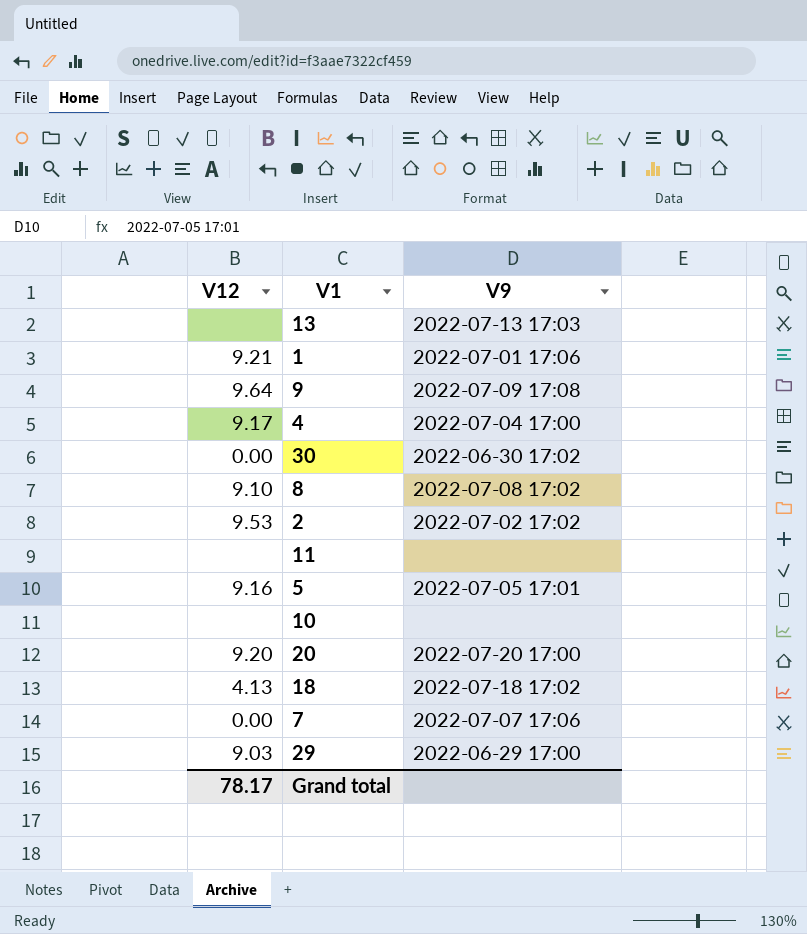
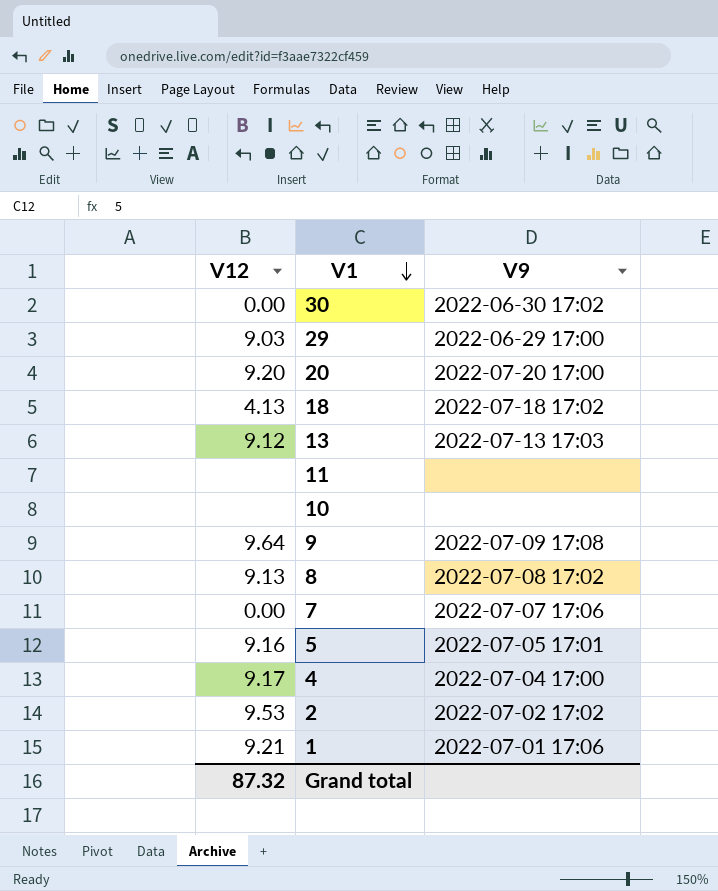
row order: none -> V1 descending
13 | V12: none -> 9.12
8 | V12: 9.10 -> 9.13
Grand total | V12: 78.17 -> 87.32

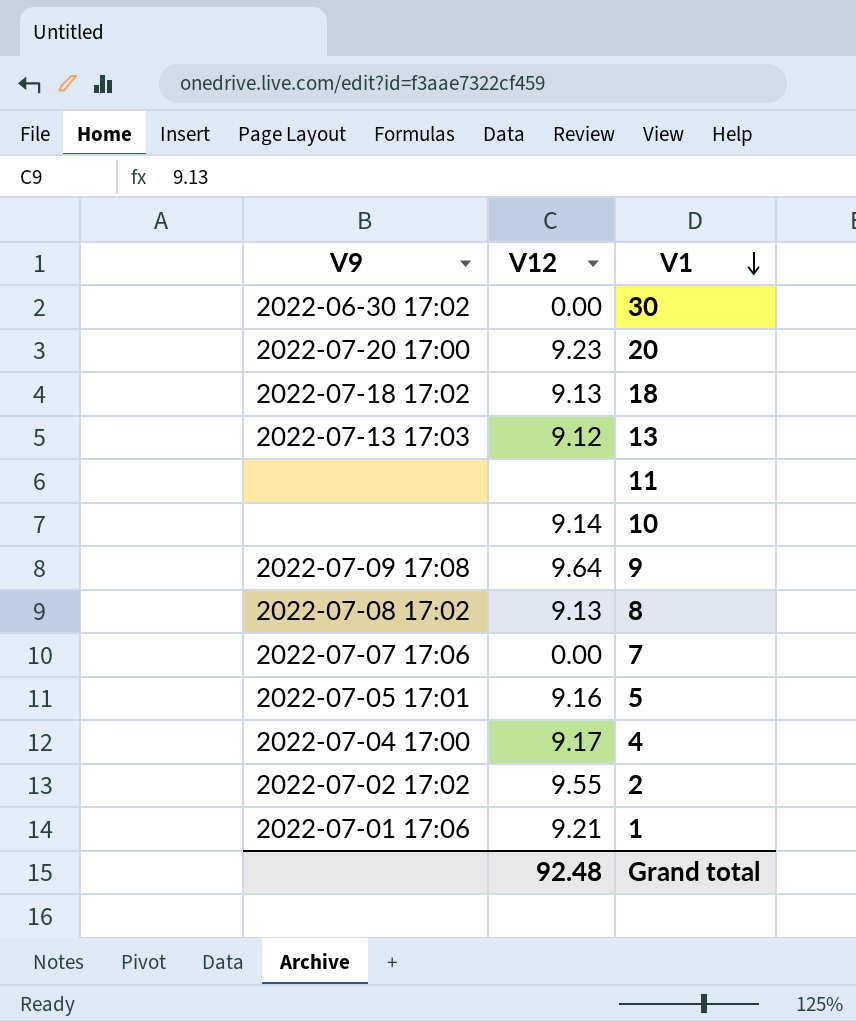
column V9 | position: 3 -> 1
row 29: 9.03 | 2022-06-29 17:00 -> none
20 | V12: 9.20 -> 9.23
18 | V12: 4.13 -> 9.13
10 | V12: none -> 9.14
2 | V12: 9.53 -> 9.55
Grand total | V12: 87.32 -> 92.48

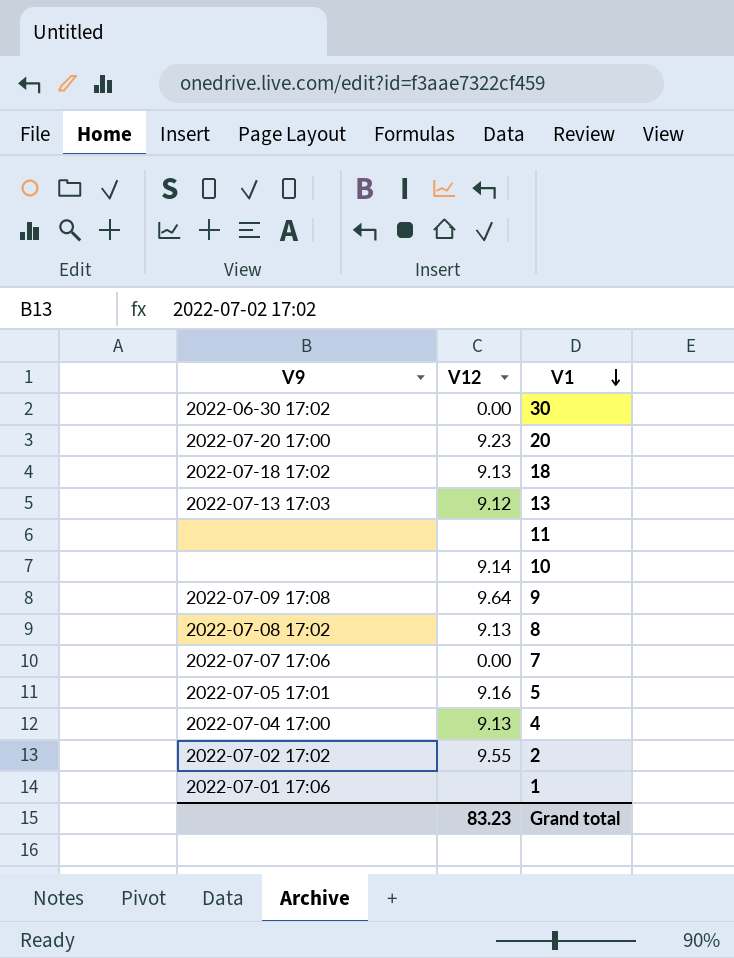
4 | V12: 9.17 -> 9.13
1 | V12: 9.21 -> none
Grand total | V12: 92.48 -> 83.23

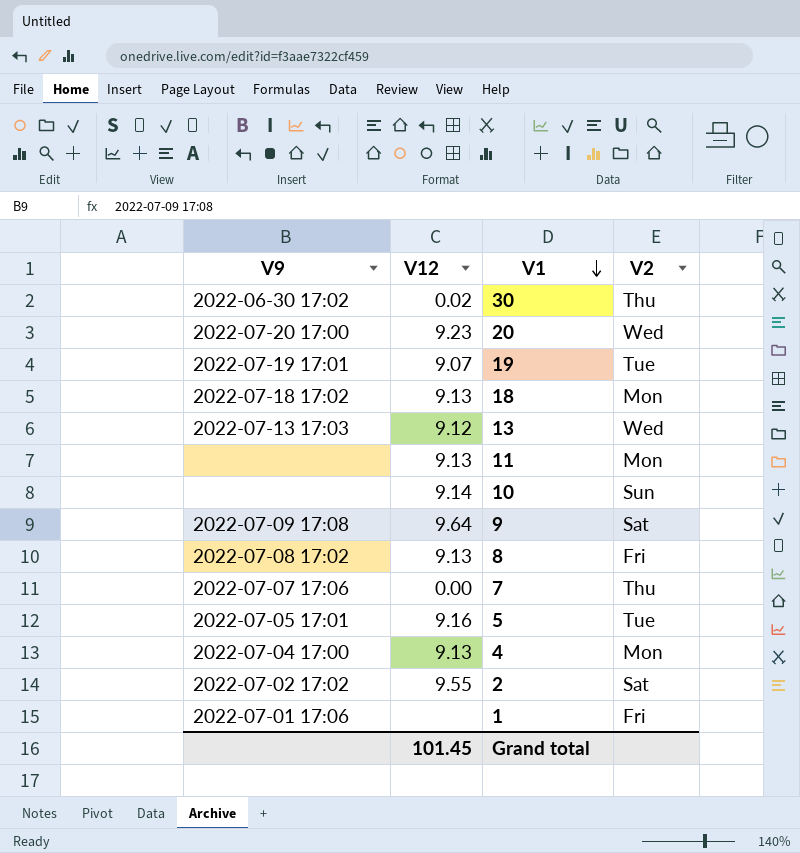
column V2 | position: none -> 4
30 | V12: 0.00 -> 0.02
row 19: none -> 2022-07-19 17:01 | 9.07 | Tue
11 | V12: none -> 9.13
Grand total | V12: 83.23 -> 101.45

